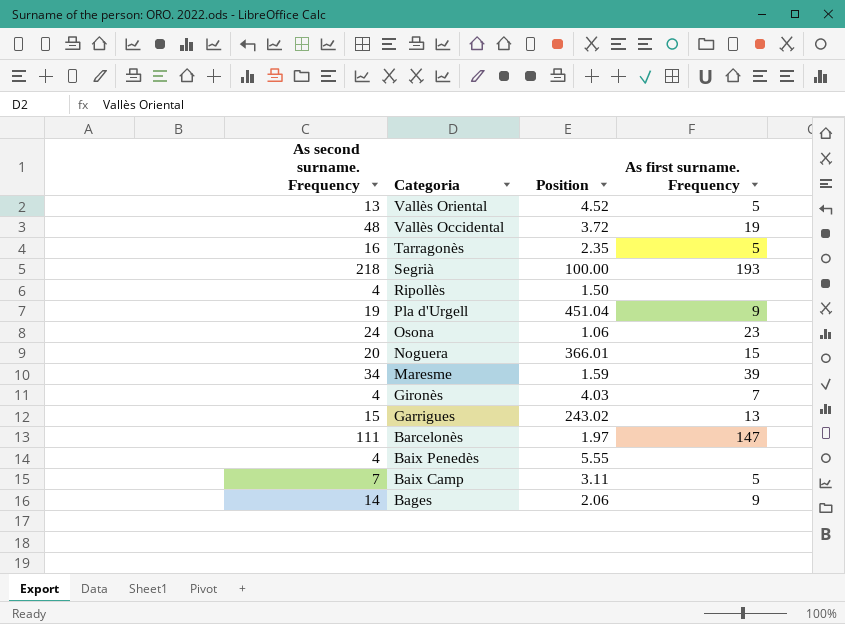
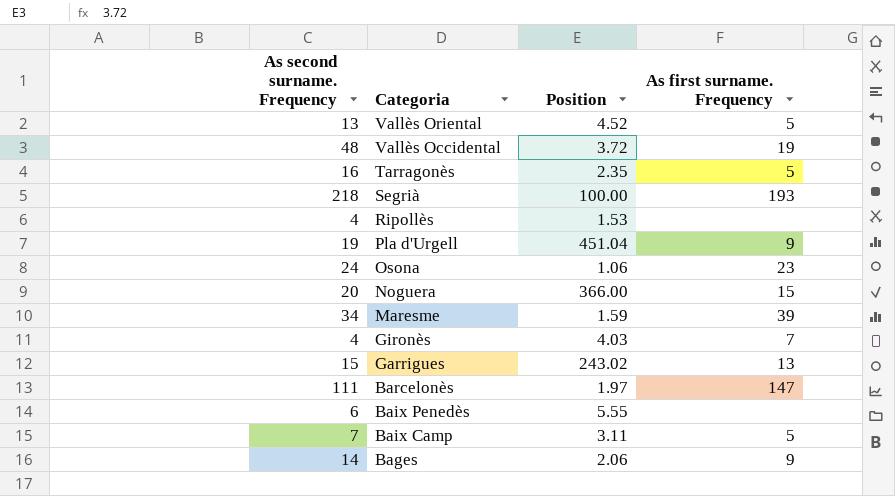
Ripollès | Position: 1.50 -> 1.53
Noguera | Position: 366.01 -> 366.00
Baix Penedès | As second surname. Frequency: 4 -> 6

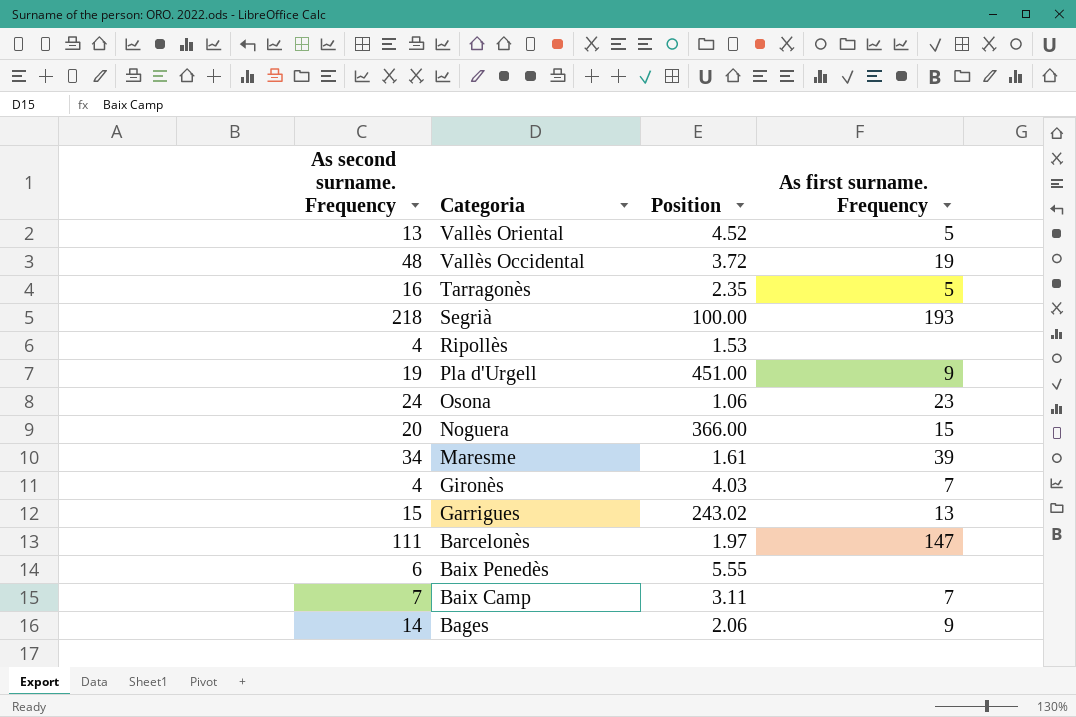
Pla d'Urgell | Position: 451.04 -> 451.00
Maresme | Position: 1.59 -> 1.61
Baix Camp | As first surname. Frequency: 5 -> 7

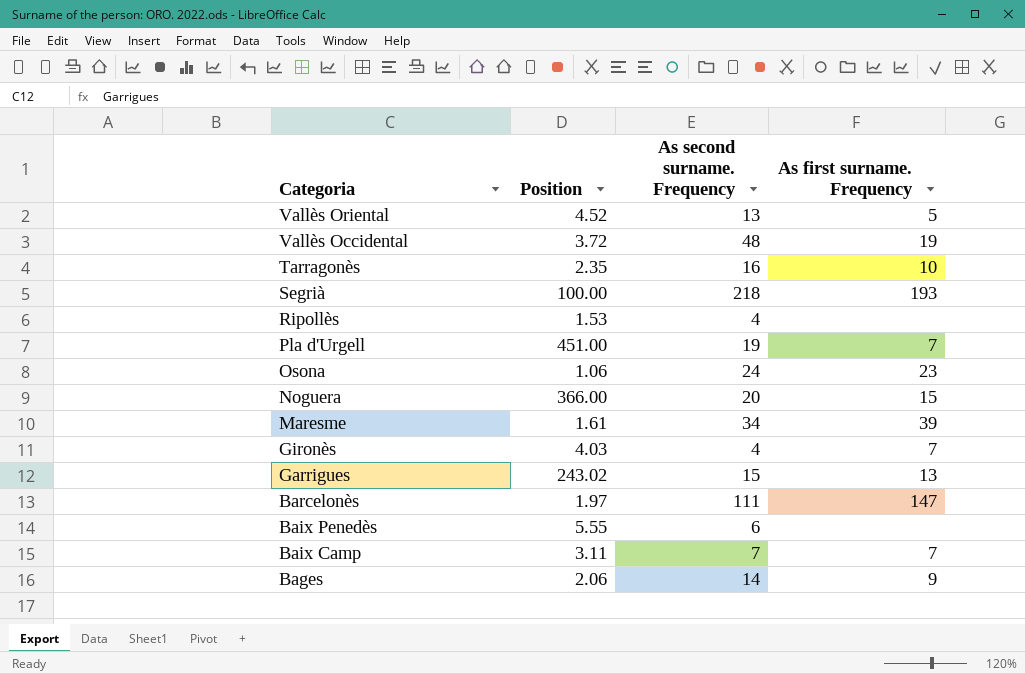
column As second surname. Frequency | position: 1 -> 3
Tarragonès | As first surname. Frequency: 5 -> 10
Pla d'Urgell | As first surname. Frequency: 9 -> 7

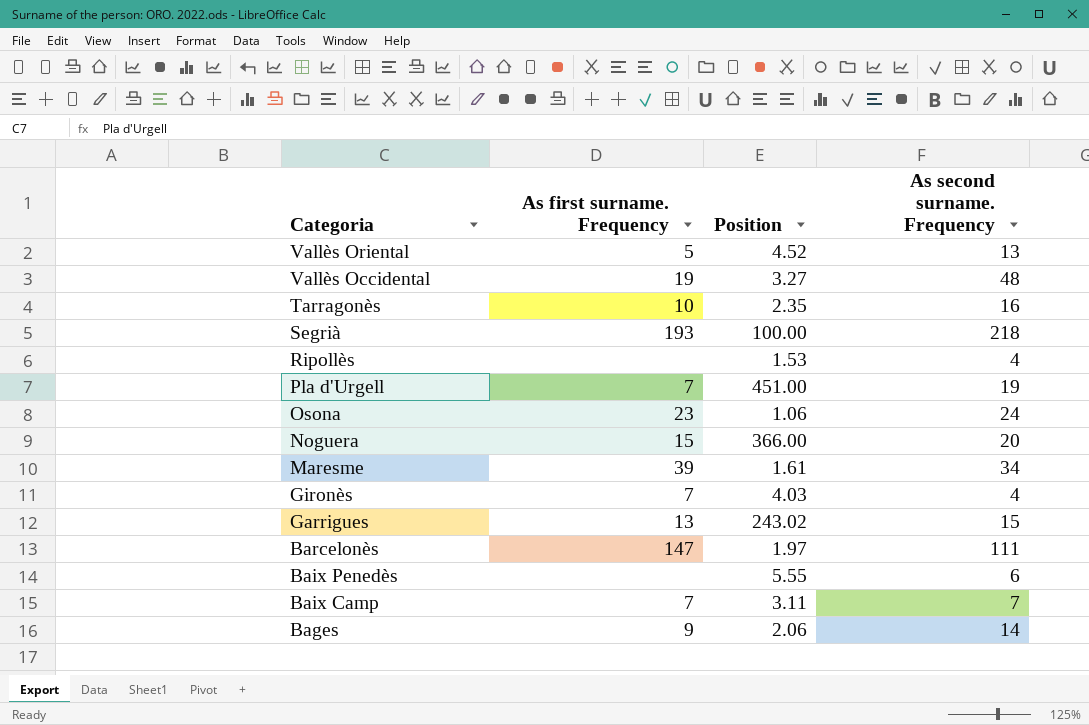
column As first surname. Frequency | position: 4 -> 2
Vallès Occidental | Position: 3.72 -> 3.27

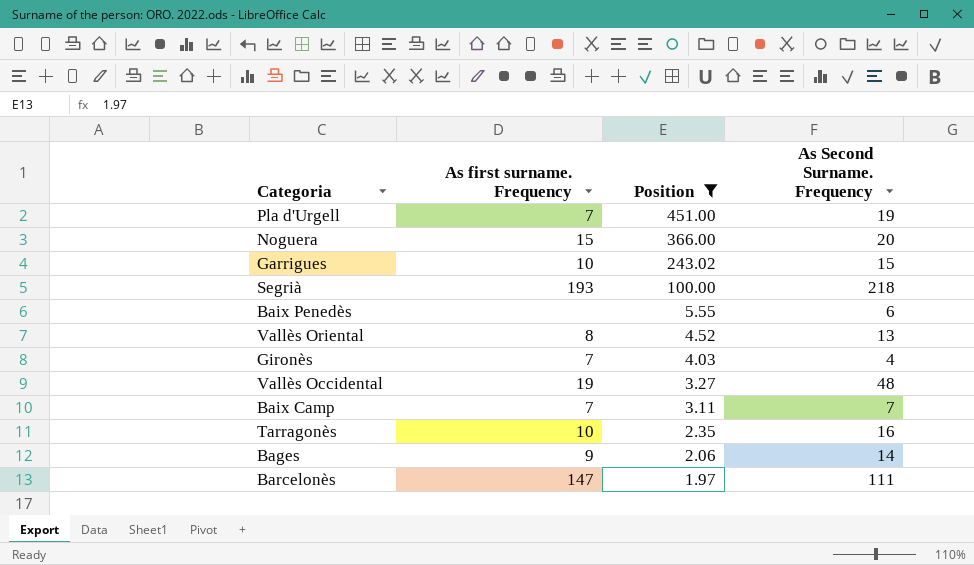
filter: none -> Position >= 1.97
row order: Categoria descending -> Position descending
column name: As second surname. Frequency -> As Second Surname. Frequency
Garrigues | As first surname. Frequency: 13 -> 10
Vallès Oriental | As first surname. Frequency: 5 -> 8

